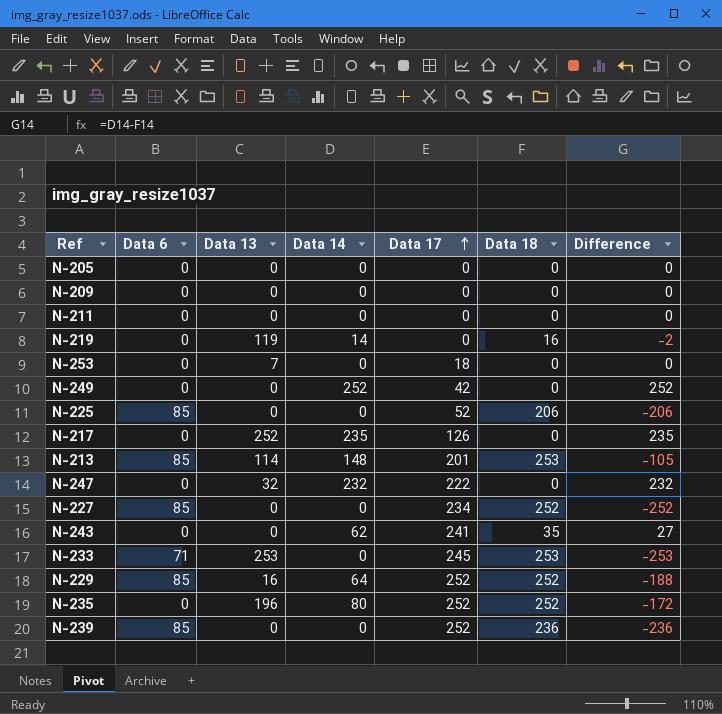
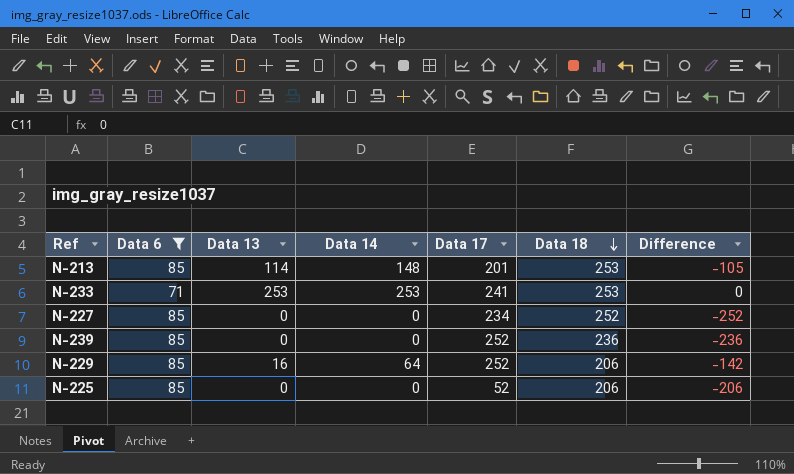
filter: none -> Data 6 != 0
row order: Data 17 ascending -> Data 18 descending
N-233 | Data 14: 0 -> 253
N-233 | Data 17: 245 -> 241
N-233 | Difference: -253 -> 0
N-229 | Data 18: 252 -> 206
N-229 | Difference: -188 -> -142

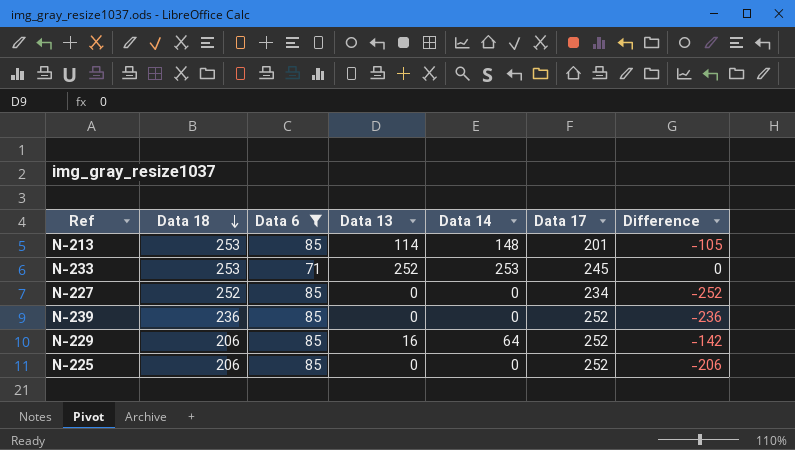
column Data 18 | position: 6 -> 2
N-233 | Data 13: 253 -> 252
N-233 | Data 17: 241 -> 245
N-225 | Data 17: 52 -> 252

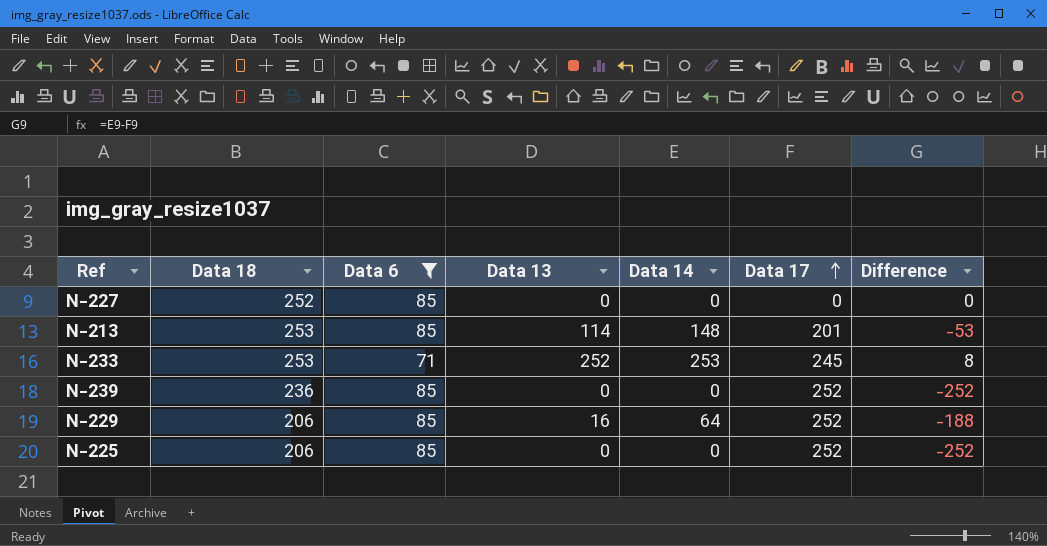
row order: Data 18 descending -> Data 17 ascending
column Difference | formula: [Data 14] - [Data 18] -> [Data 14] - [Data 17]
N-227 | Data 17: 234 -> 0

